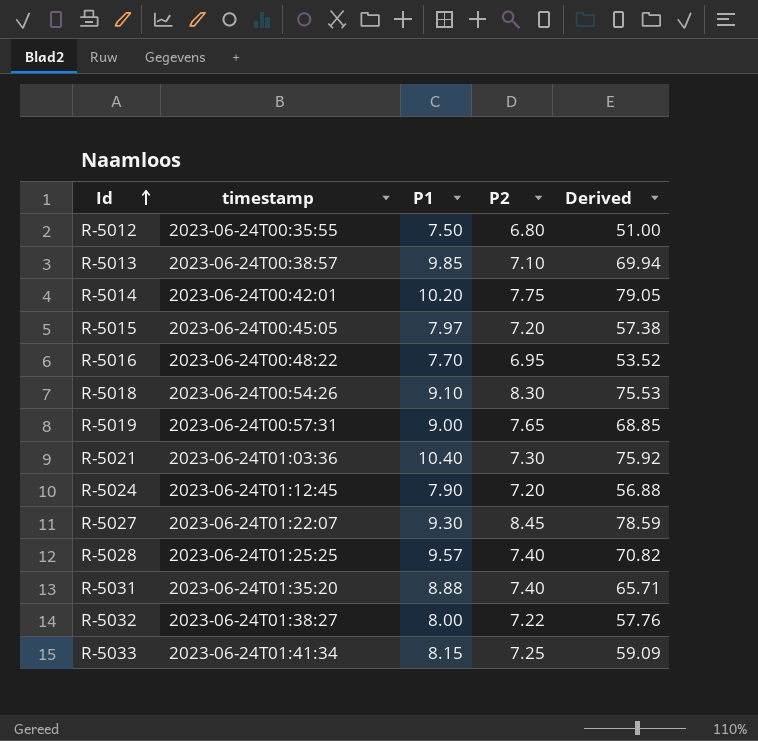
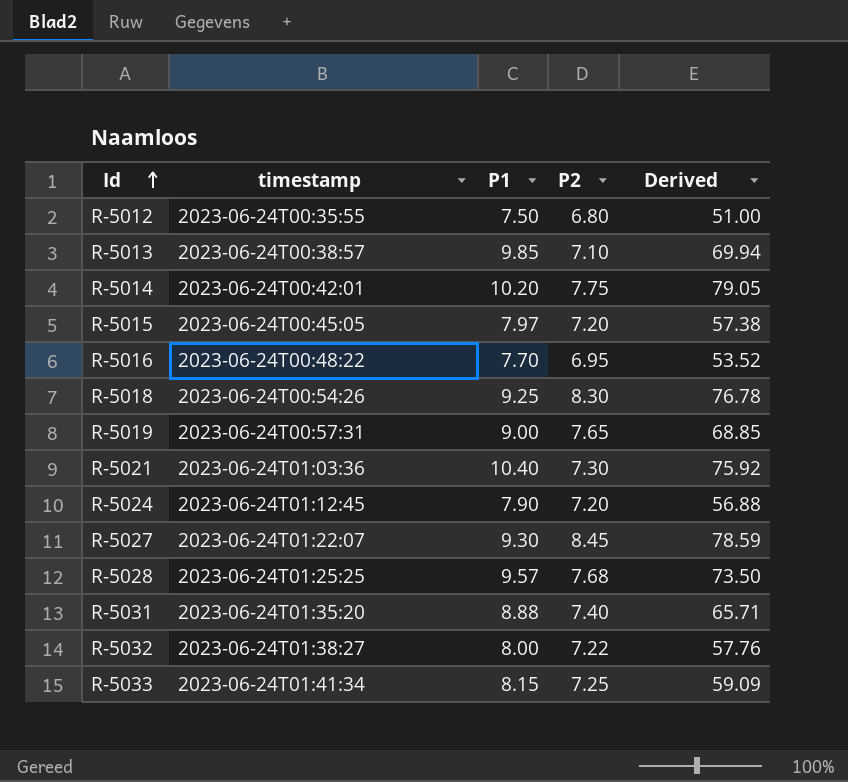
R-5018 | P1: 9.10 -> 9.25
R-5018 | Derived: 75.53 -> 76.78
R-5028 | P2: 7.40 -> 7.68
R-5028 | Derived: 70.82 -> 73.50

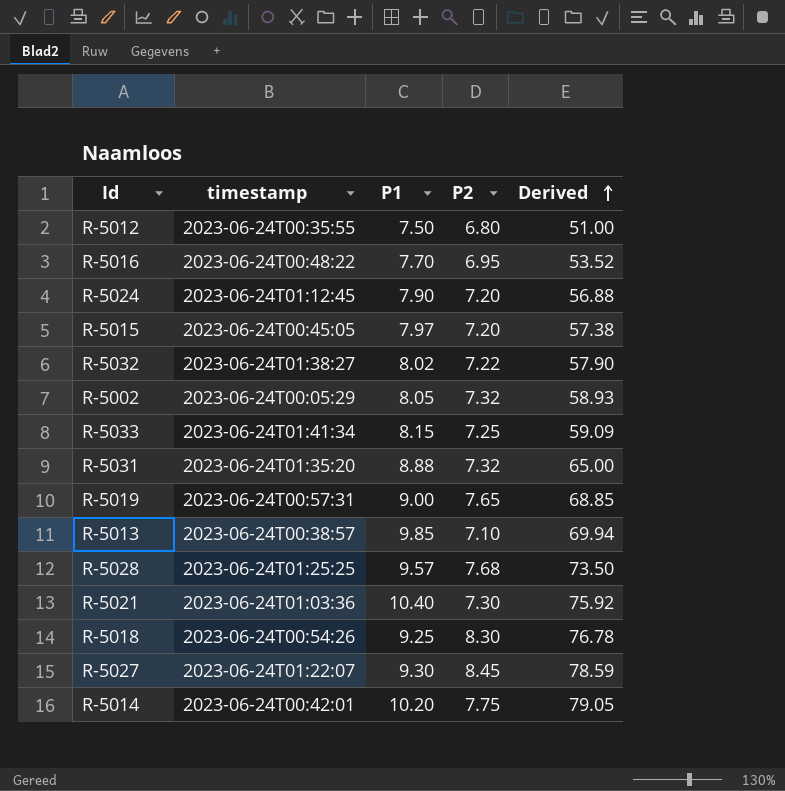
row order: Id ascending -> Derived ascending
R-5032 | P1: 8.00 -> 8.02
R-5032 | Derived: 57.76 -> 57.90
row R-5002: none -> 2023-06-24T00:05:29 | 8.05 | 7.32 | 58.93
R-5031 | P2: 7.40 -> 7.32
R-5031 | Derived: 65.71 -> 65.00

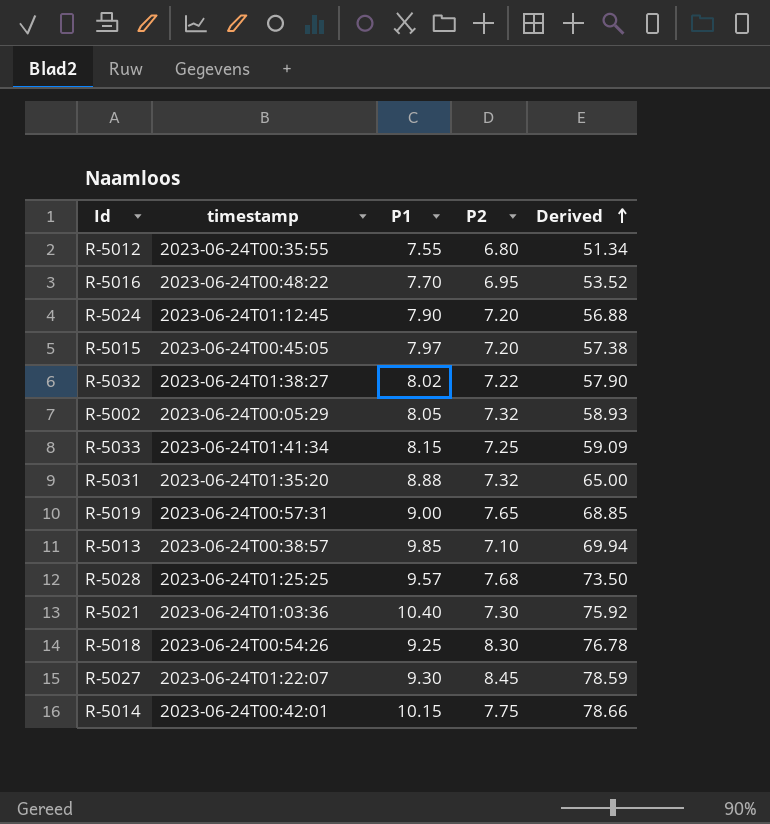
R-5012 | P1: 7.50 -> 7.55
R-5012 | Derived: 51.00 -> 51.34
R-5014 | P1: 10.20 -> 10.15
R-5014 | Derived: 79.05 -> 78.66

